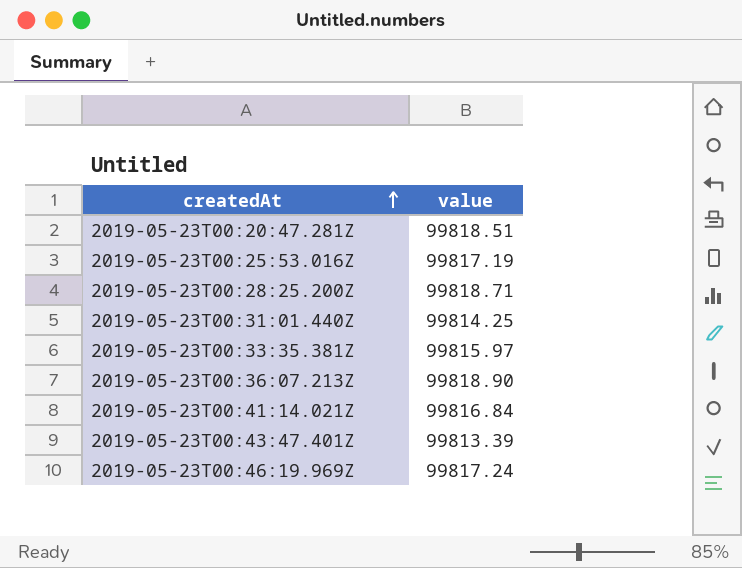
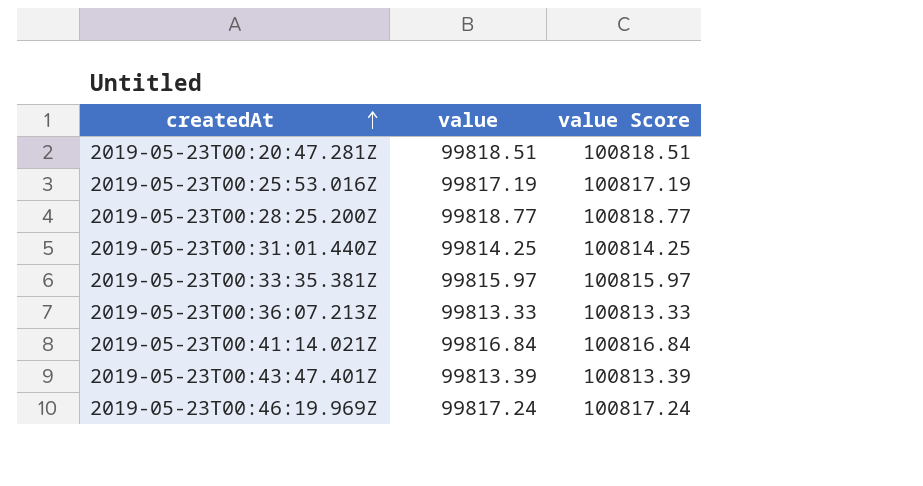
column value Score | formula: none -> [value] + 1000
2019-05-23T00:28:25.200Z | value: 99818.71 -> 99818.77
2019-05-23T00:36:07.213Z | value: 99818.90 -> 99813.33

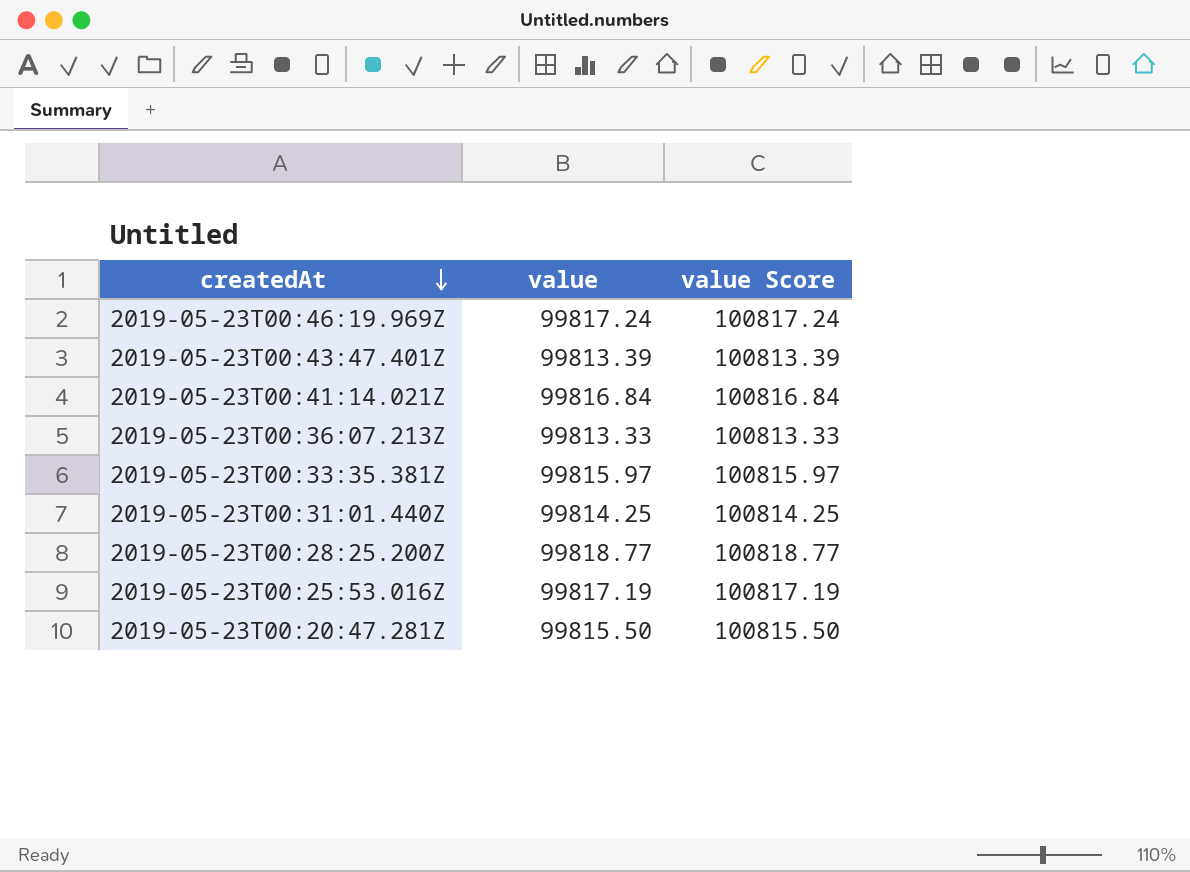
row order: createdAt ascending -> createdAt descending
2019-05-23T00:20:47.281Z | value: 99818.51 -> 99815.50
2019-05-23T00:20:47.281Z | value Score: 100818.51 -> 100815.50

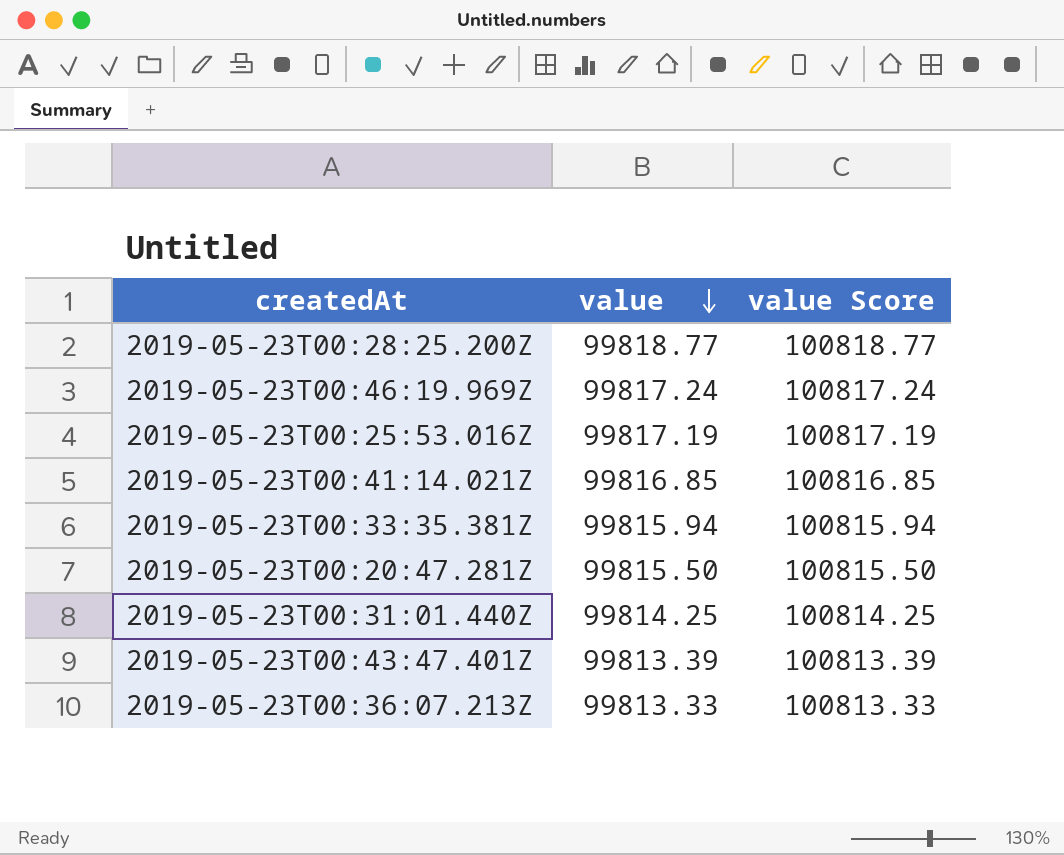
row order: createdAt descending -> value descending
2019-05-23T00:41:14.021Z | value: 99816.84 -> 99816.85
2019-05-23T00:41:14.021Z | value Score: 100816.84 -> 100816.85
2019-05-23T00:33:35.381Z | value: 99815.97 -> 99815.94
2019-05-23T00:33:35.381Z | value Score: 100815.97 -> 100815.94

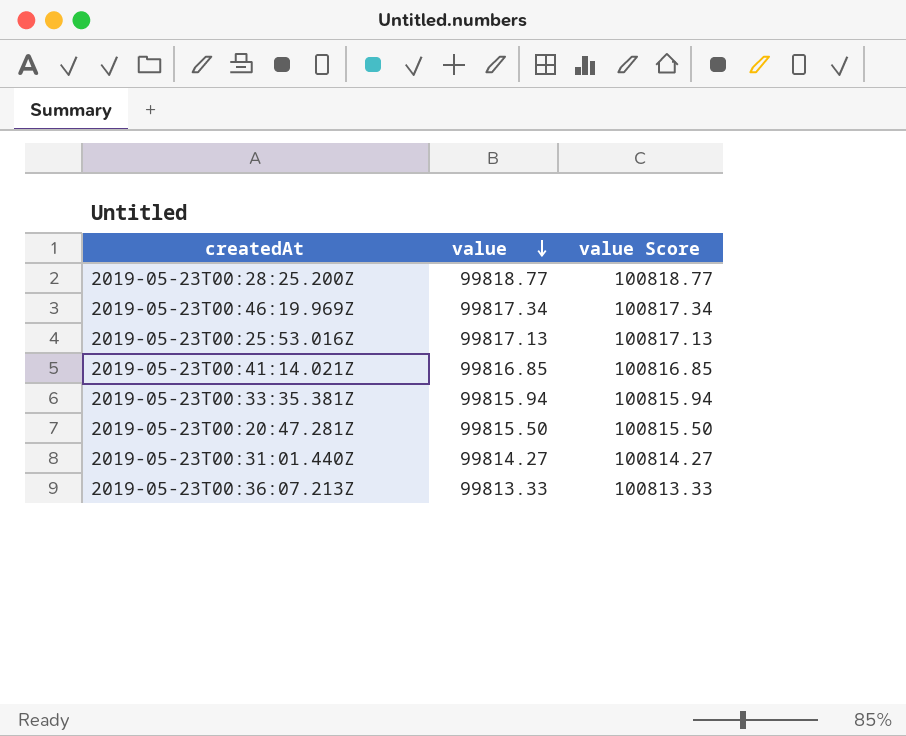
row 2019-05-23T00:43:47.401Z: 99813.39 | 100813.39 -> none
2019-05-23T00:46:19.969Z | value: 99817.24 -> 99817.34
2019-05-23T00:46:19.969Z | value Score: 100817.24 -> 100817.34
2019-05-23T00:25:53.016Z | value: 99817.19 -> 99817.13
2019-05-23T00:25:53.016Z | value Score: 100817.19 -> 100817.13
2019-05-23T00:31:01.440Z | value: 99814.25 -> 99814.27
2019-05-23T00:31:01.440Z | value Score: 100814.25 -> 100814.27

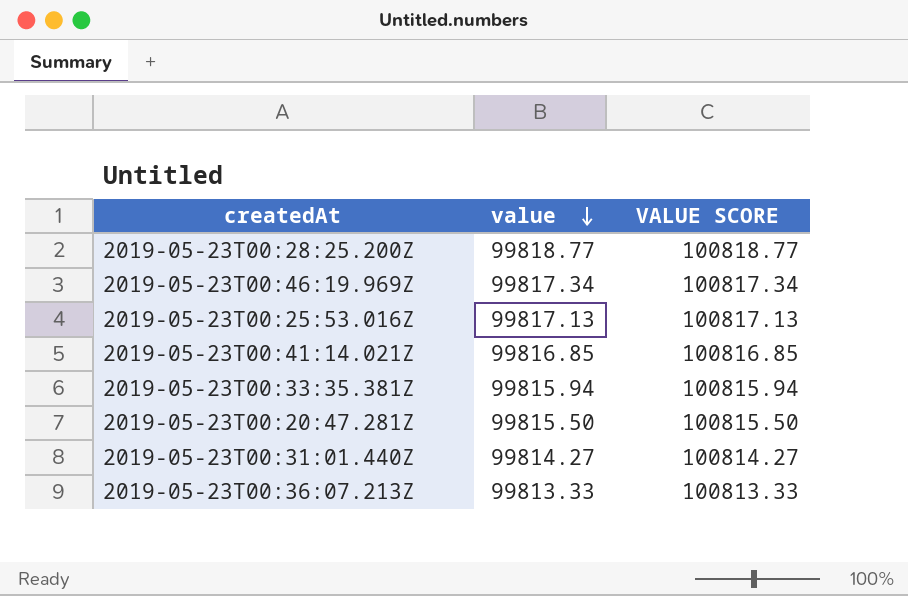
column name: value Score -> VALUE SCORE

